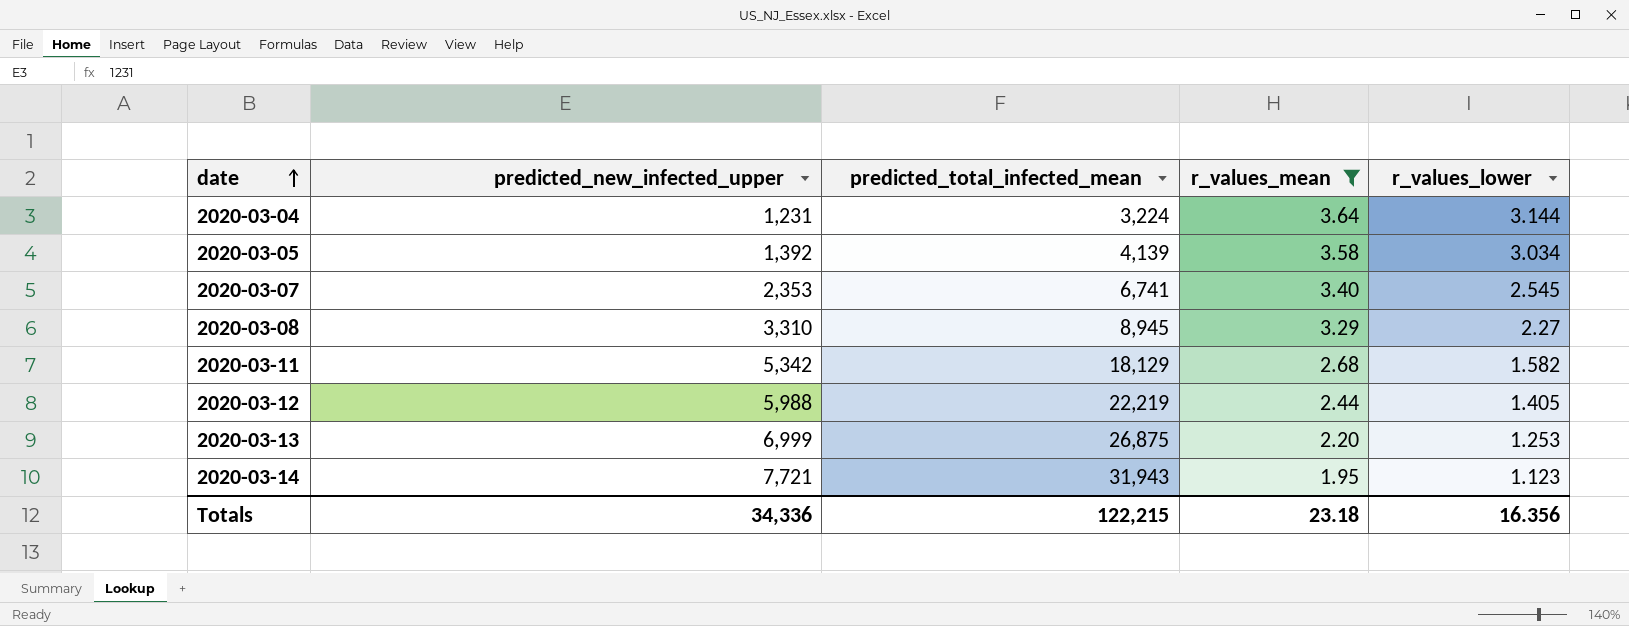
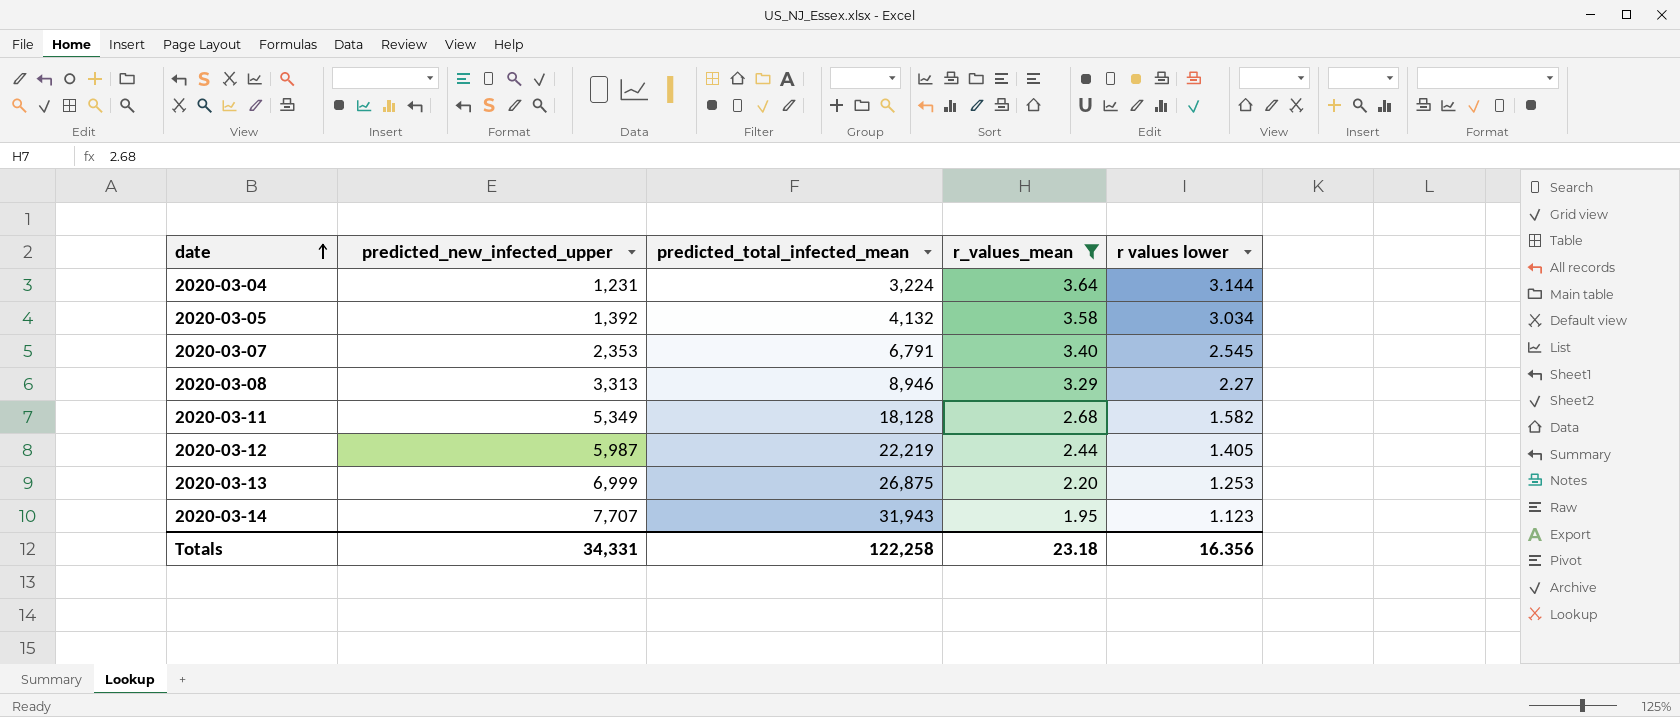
column name: r_values_lower -> r values lower
2020-03-05 | predicted_total_infected_mean: 4,139 -> 4,132
2020-03-07 | predicted_total_infected_mean: 6,741 -> 6,791
2020-03-08 | predicted_new_infected_upper: 3,310 -> 3,313
2020-03-08 | predicted_total_infected_mean: 8,945 -> 8,946
2020-03-11 | predicted_new_infected_upper: 5,342 -> 5,349
2020-03-11 | predicted_total_infected_mean: 18,129 -> 18,128
2020-03-12 | predicted_new_infected_upper: 5,988 -> 5,987
2020-03-14 | predicted_new_infected_upper: 7,721 -> 7,707
Totals | predicted_new_infected_upper: 34,336 -> 34,331
Totals | predicted_total_infected_mean: 122,215 -> 122,258

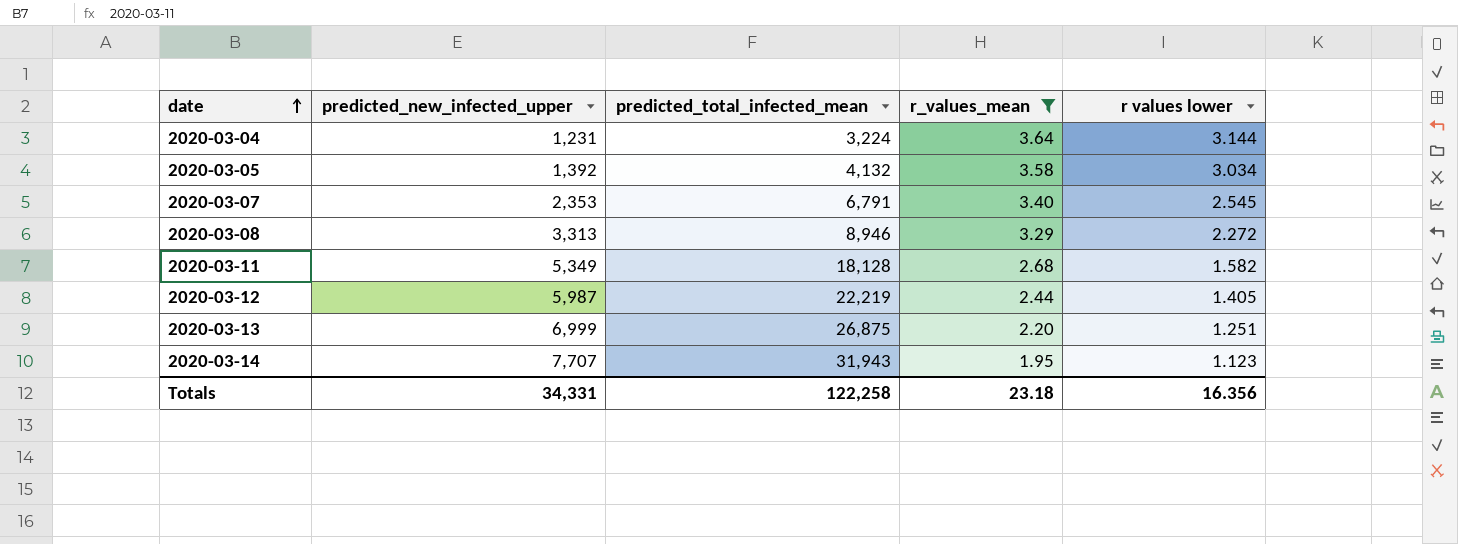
2020-03-08 | r values lower: 2.27 -> 2.272
2020-03-13 | r values lower: 1.253 -> 1.251

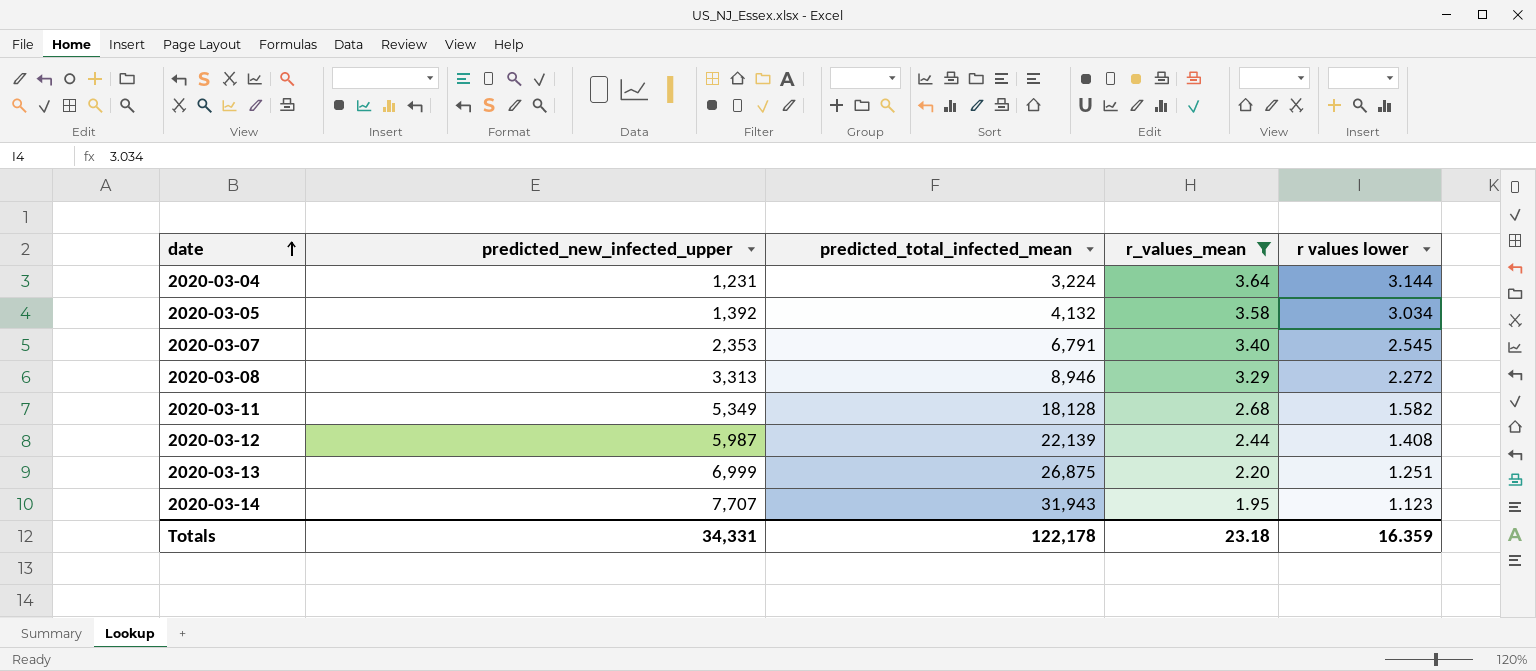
2020-03-12 | predicted_total_infected_mean: 22,219 -> 22,139
2020-03-12 | r values lower: 1.405 -> 1.408
Totals | predicted_total_infected_mean: 122,258 -> 122,178
Totals | r values lower: 16.356 -> 16.359

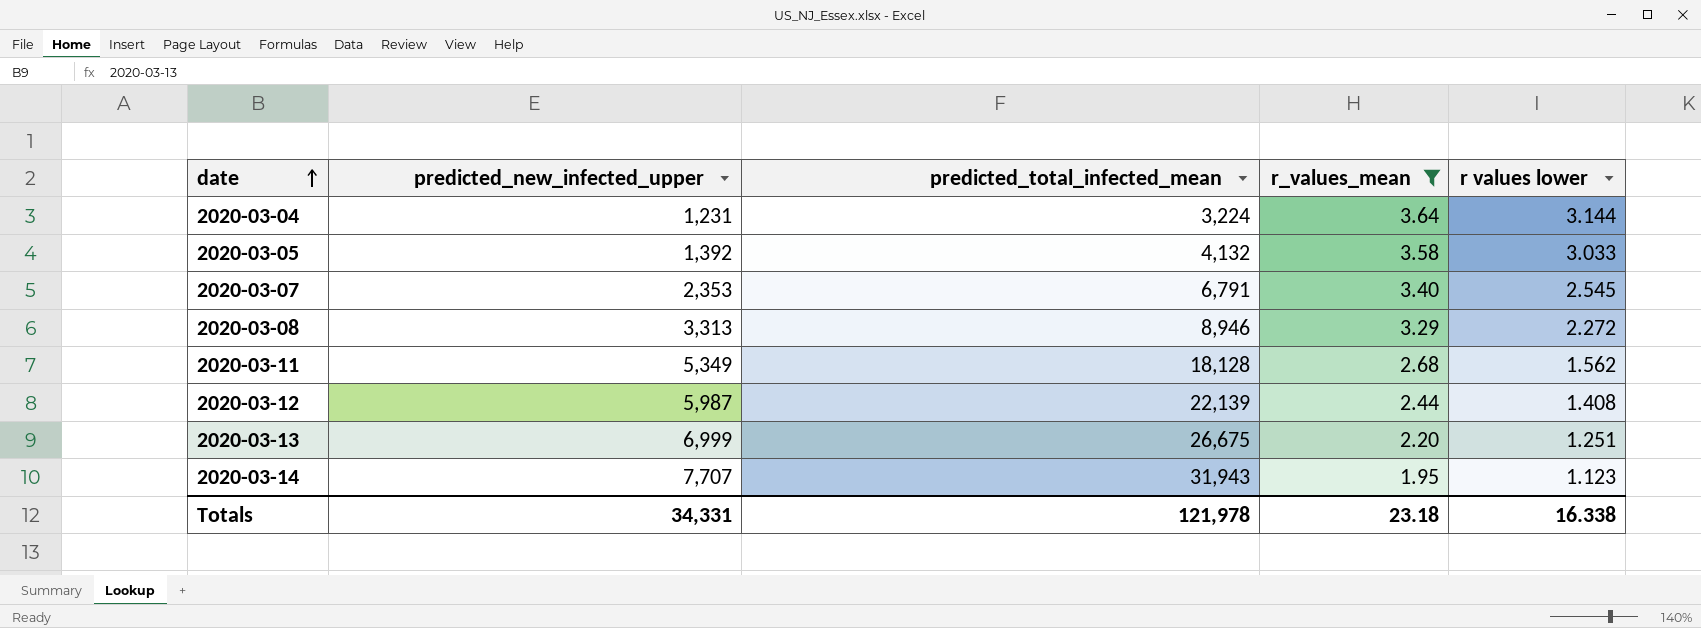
2020-03-05 | r values lower: 3.034 -> 3.033
2020-03-11 | r values lower: 1.582 -> 1.562
2020-03-13 | predicted_total_infected_mean: 26,875 -> 26,675
Totals | predicted_total_infected_mean: 122,178 -> 121,978
Totals | r values lower: 16.359 -> 16.338

